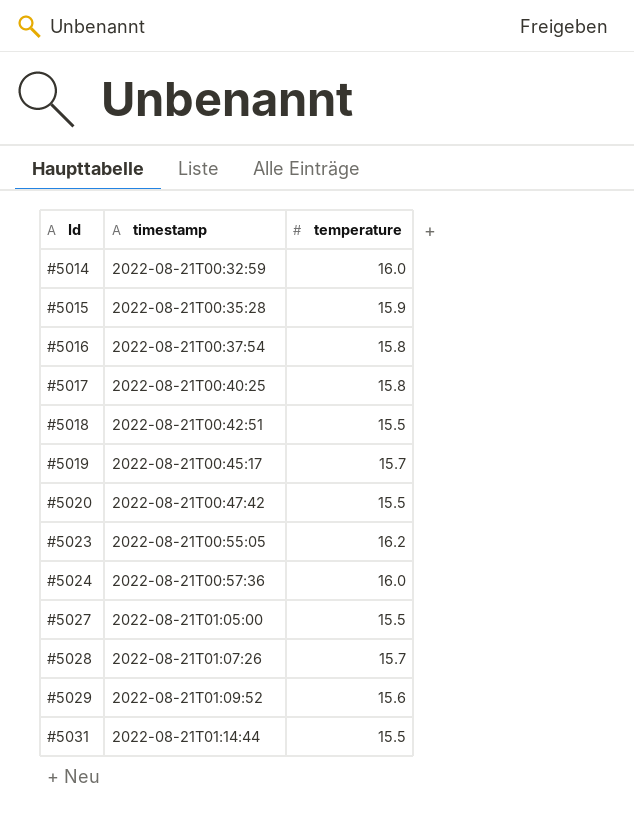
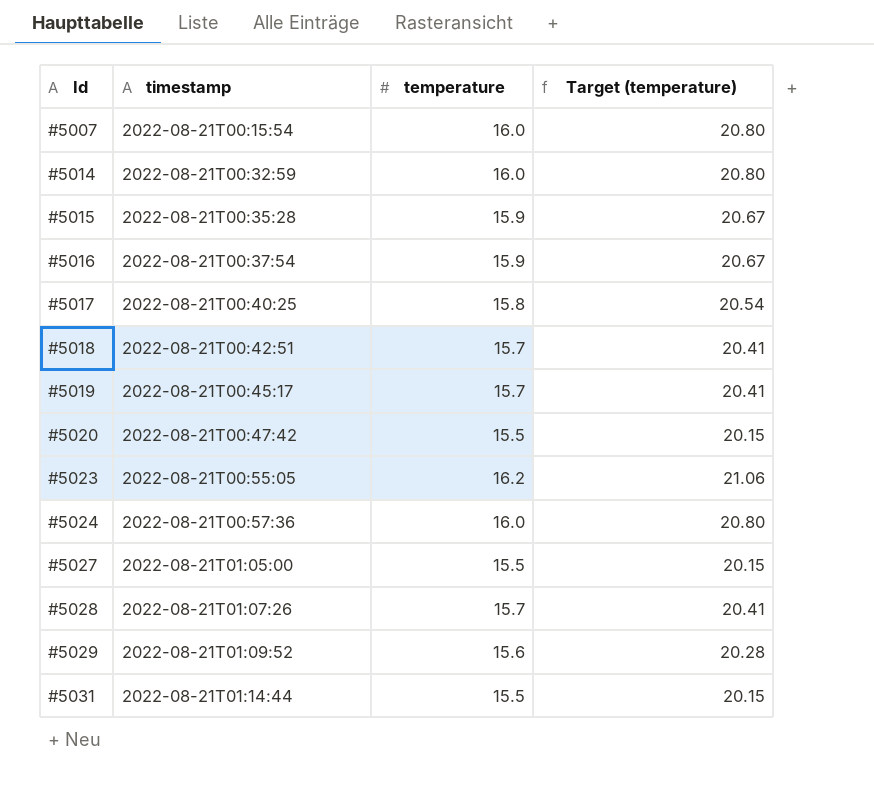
column Target (temperature) | formula: none -> [temperature] * 1.3
row #5007: none -> 2022-08-21T00:15:54 | 16.0 | 20.80
#5016 | temperature: 15.8 -> 15.9
#5018 | temperature: 15.5 -> 15.7

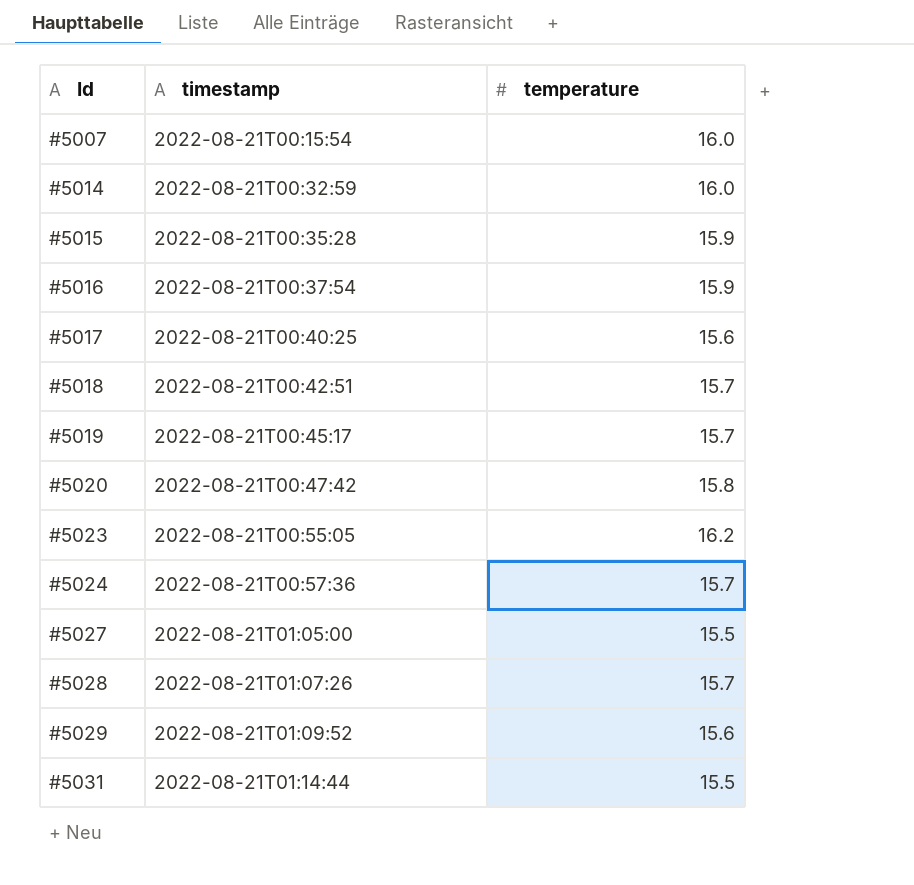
column Target (temperature) | formula: [temperature] * 1.3 -> none
#5017 | temperature: 15.8 -> 15.6
#5020 | temperature: 15.5 -> 15.8
#5024 | temperature: 16.0 -> 15.7

